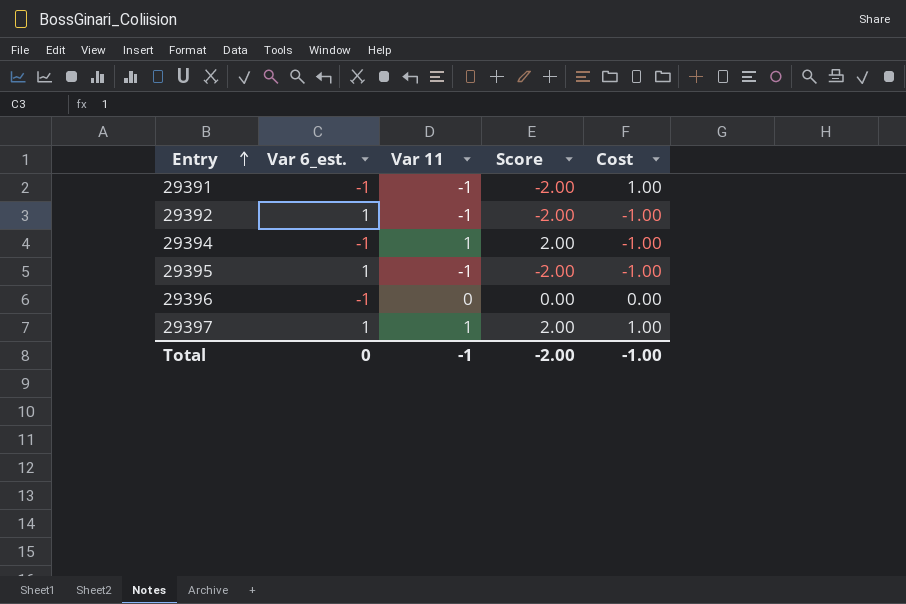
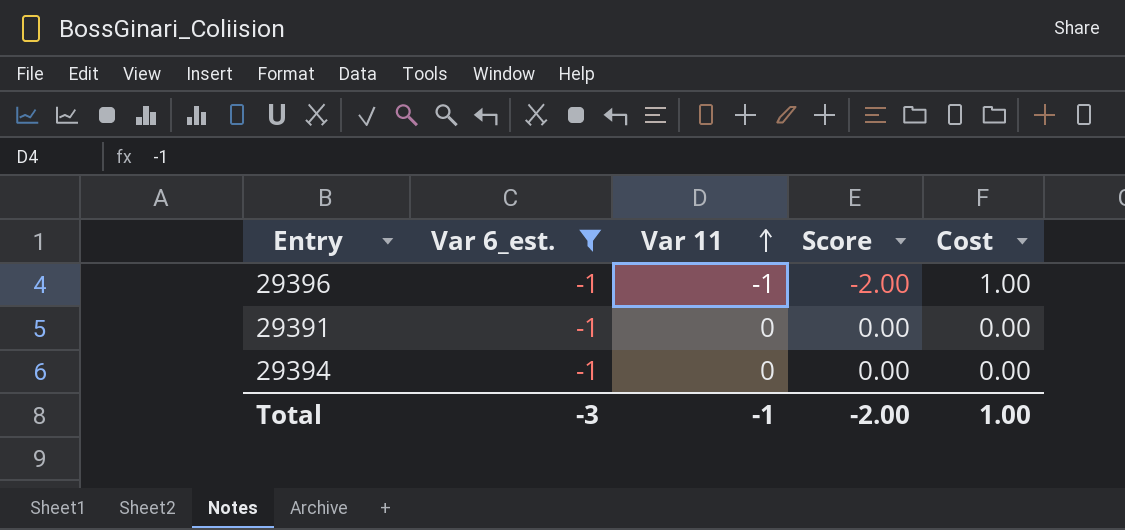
filter: none -> Var 6_est. = -1
row order: Entry ascending -> Var 11 ascending
29396 | Var 11: 0 -> -1
29396 | Score: 0.00 -> -2.00
29396 | Cost: 0.00 -> 1.00
29391 | Var 11: -1 -> 0
29391 | Score: -2.00 -> 0.00
29391 | Cost: 1.00 -> 0.00
29394 | Var 11: 1 -> 0
29394 | Score: 2.00 -> 0.00
29394 | Cost: -1.00 -> 0.00
Total | Var 6_est.: 0 -> -3
Total | Cost: -1.00 -> 1.00

